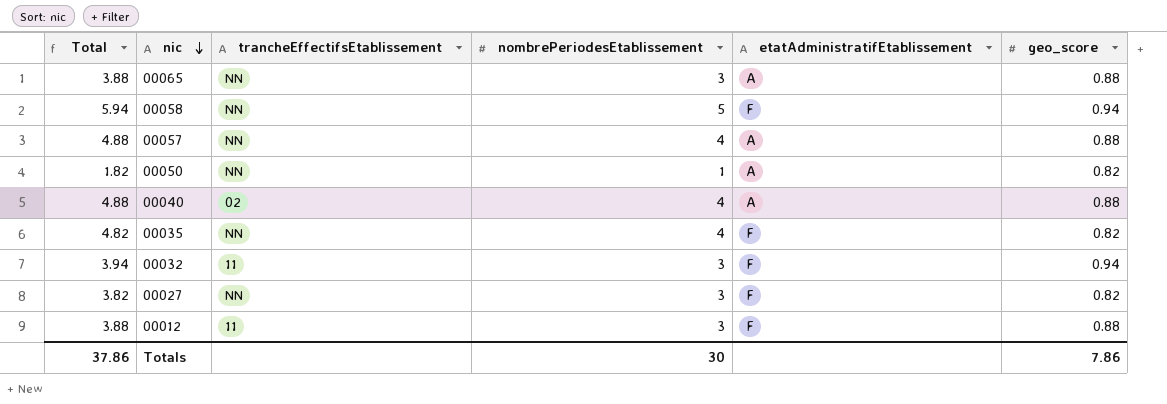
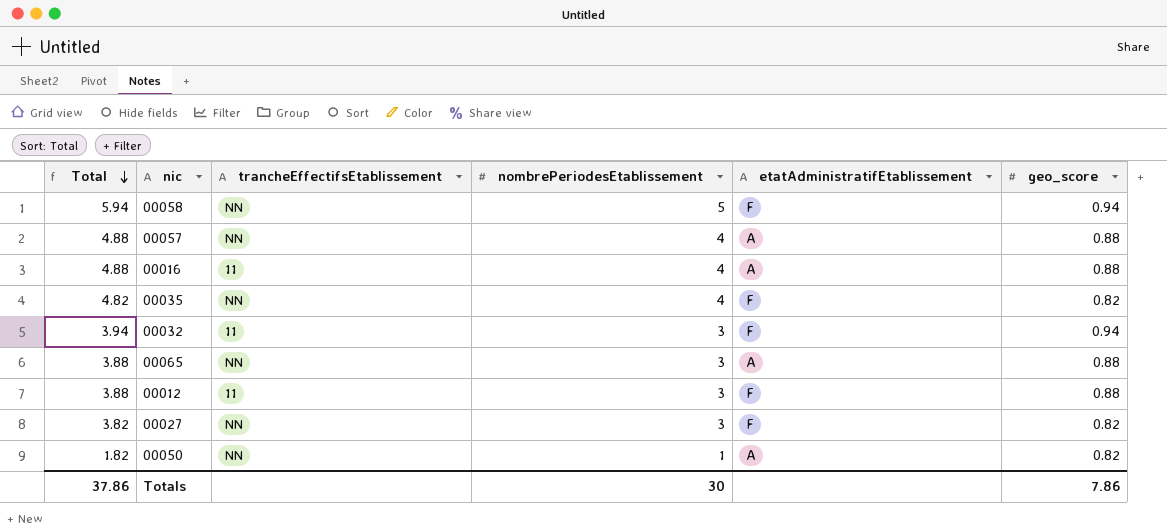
row order: nic descending -> Total descending
row 00040: 4.88 | 02 | 4 | A | 0.88 -> none
row 00016: none -> 4.88 | 11 | 4 | A | 0.88

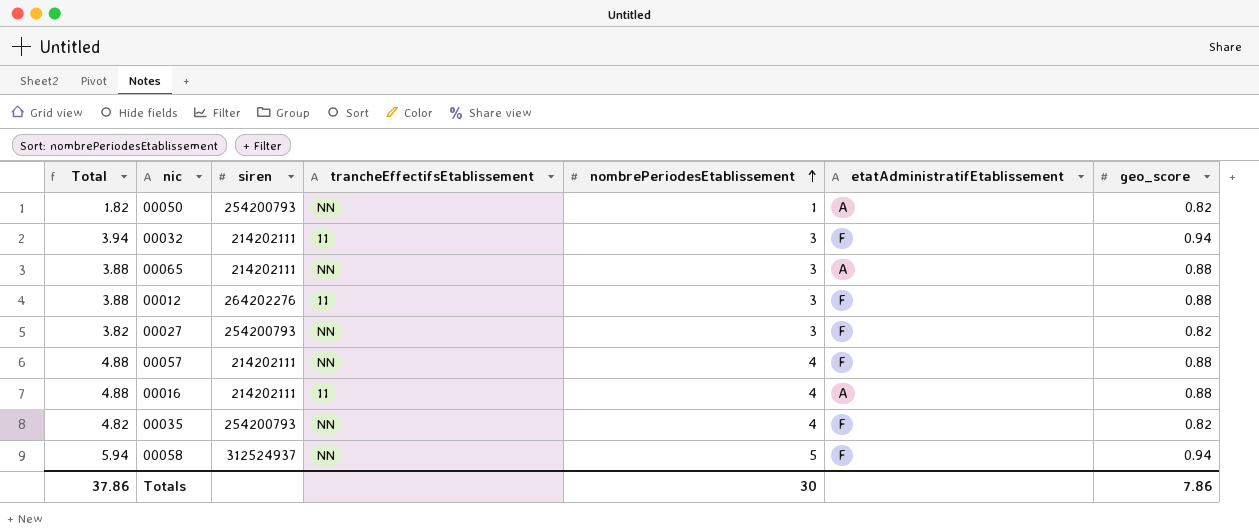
row order: Total descending -> nombrePeriodesEtablissement ascending
column siren | position: none -> 3
00057 | etatAdministratifEtablissement: A -> F

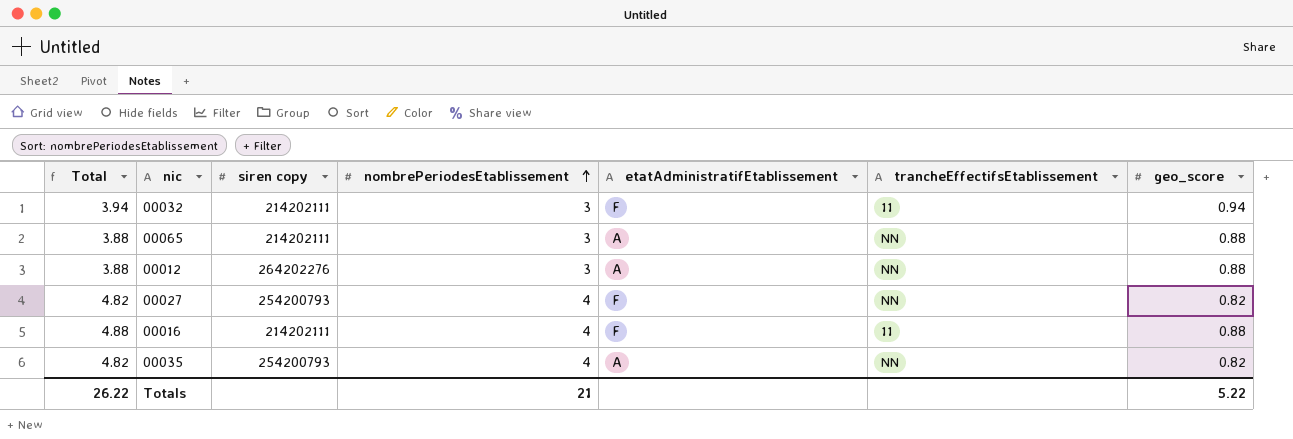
column name: siren -> siren copy
column trancheEffectifsEtablissement | position: 4 -> 6
row 00050: 1.82 | 254200793 | NN | 1 | A | 0.82 -> none
row 00057: 4.88 | 214202111 | NN | 4 | F | 0.88 -> none
row 00058: 5.94 | 312524937 | NN | 5 | F | 0.94 -> none
00012 | etatAdministratifEtablissement: F -> A
00012 | trancheEffectifsEtablissement: 11 -> NN
00027 | Total: 3.82 -> 4.82
00027 | nombrePeriodesEtablissement: 3 -> 4
00016 | etatAdministratifEtablissement: A -> F
00035 | etatAdministratifEtablissement: F -> A
Totals | Total: 37.86 -> 26.22
Totals | nombrePeriodesEtablissement: 30 -> 21
Totals | geo_score: 7.86 -> 5.22

